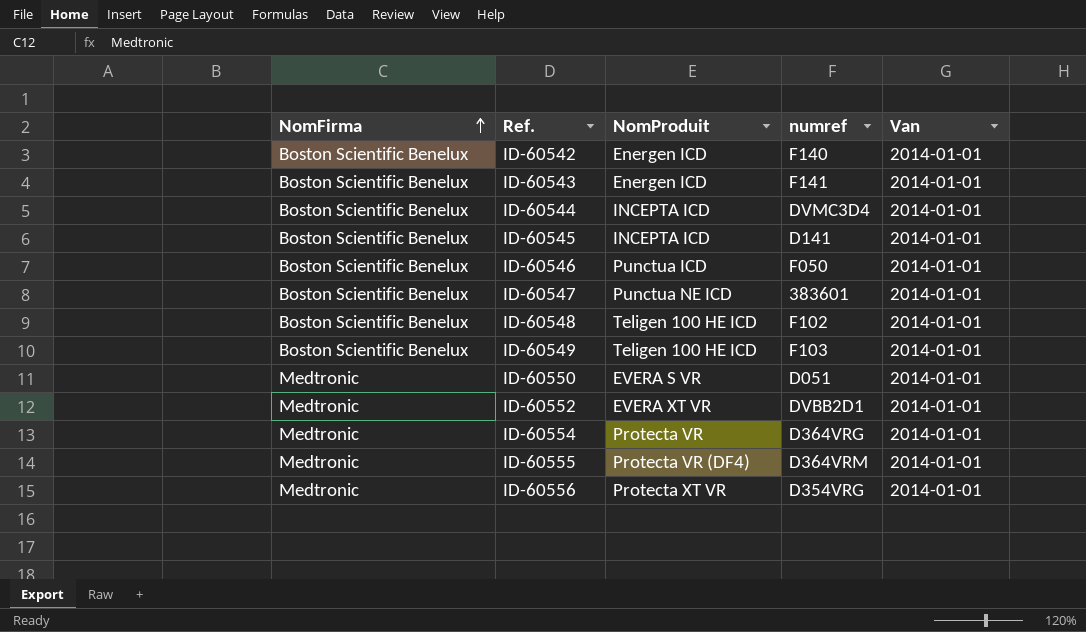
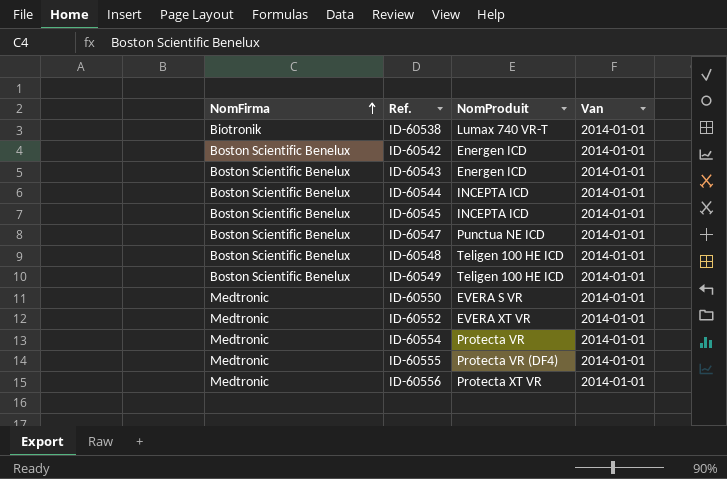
column numref | position: 4 -> none
row ID-60546: Boston Scientific Benelux | Punctua ICD | F050 | 2014-01-01 -> none
row ID-60538: none -> Biotronik | Lumax 740 VR-T | 2014-01-01

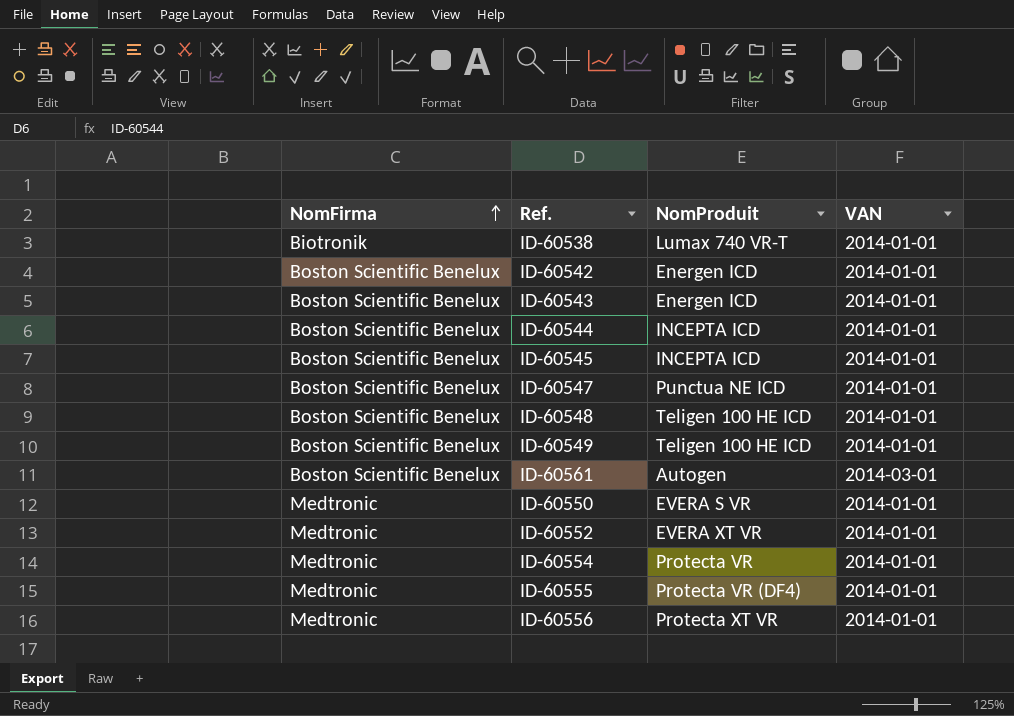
column name: Van -> VAN
row ID-60561: none -> Boston Scientific Benelux | Autogen | 2014-03-01

